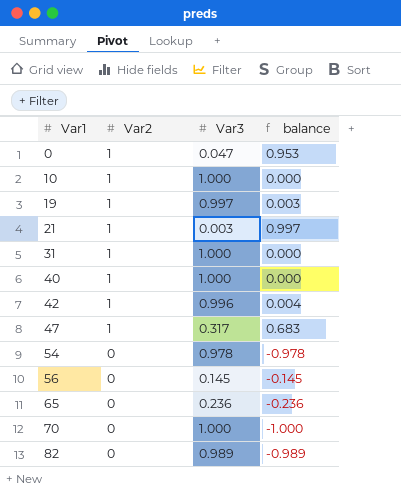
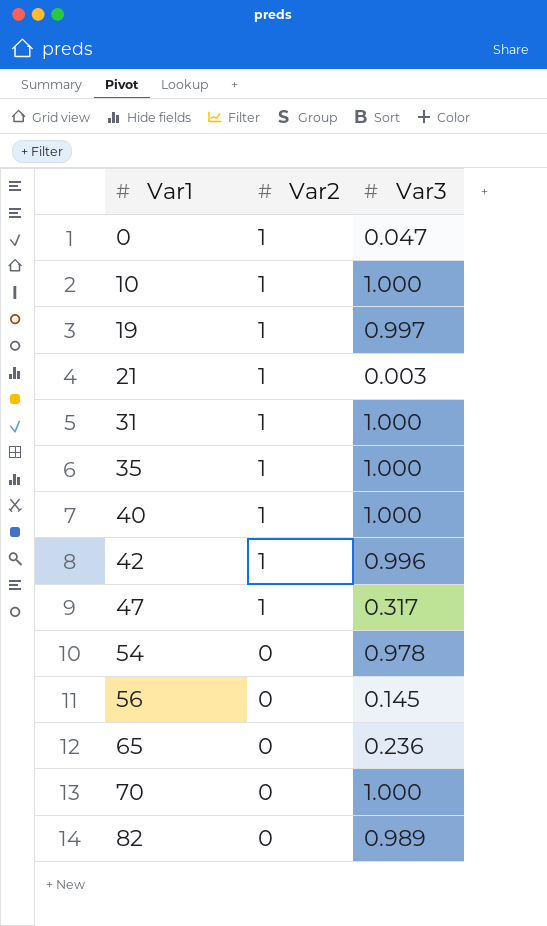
column balance | formula: [Var2] - [Var3] -> none
row 35: none -> 1 | 1.000

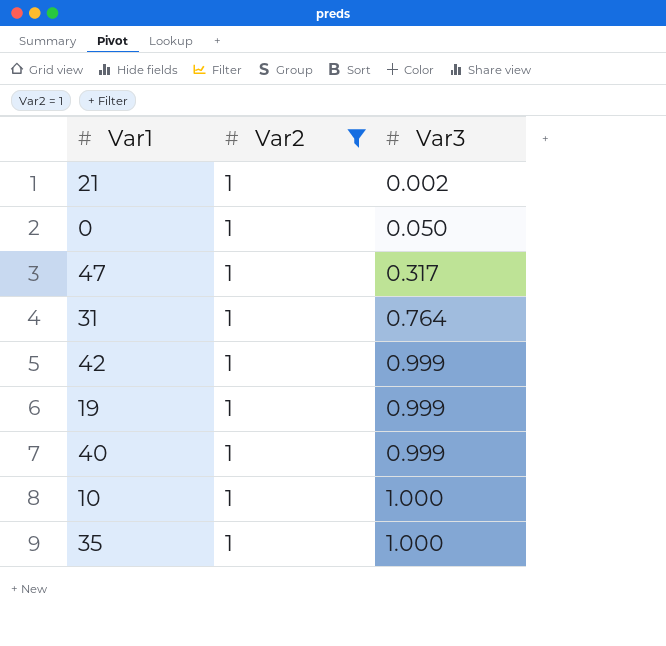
filter: none -> Var2 = 1
row order: Var1 ascending -> Var3 ascending
21 | Var3: 0.003 -> 0.002
0 | Var3: 0.047 -> 0.050
31 | Var3: 1.000 -> 0.764
42 | Var3: 0.996 -> 0.999
19 | Var3: 0.997 -> 0.999
40 | Var3: 1.000 -> 0.999

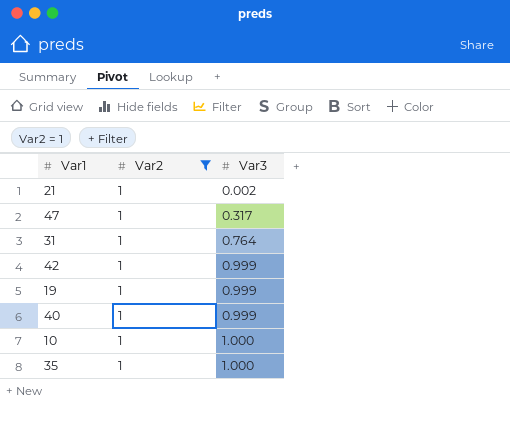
row 0: 1 | 0.050 -> none

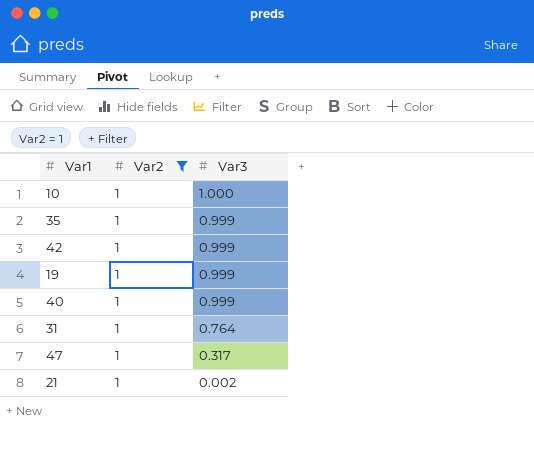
row order: Var3 ascending -> Var3 descending
35 | Var3: 1.000 -> 0.999

